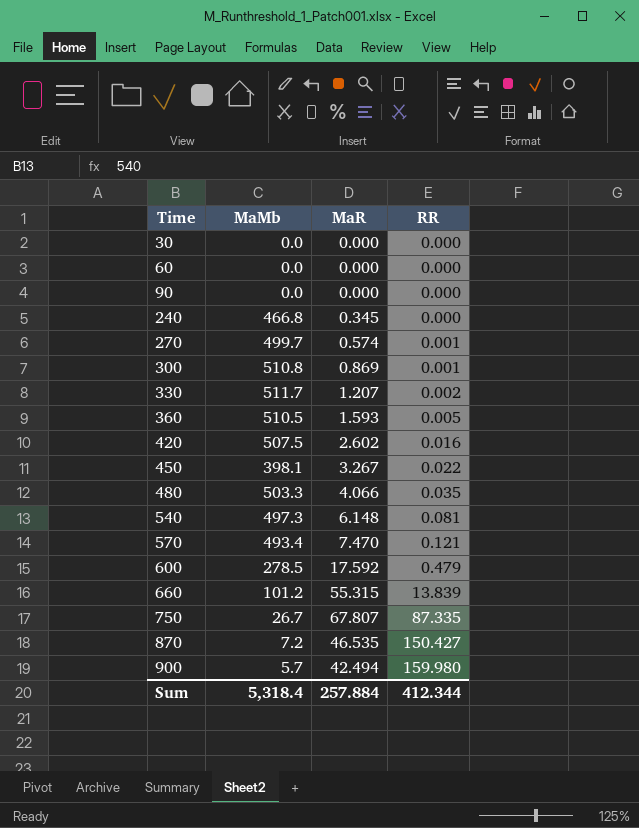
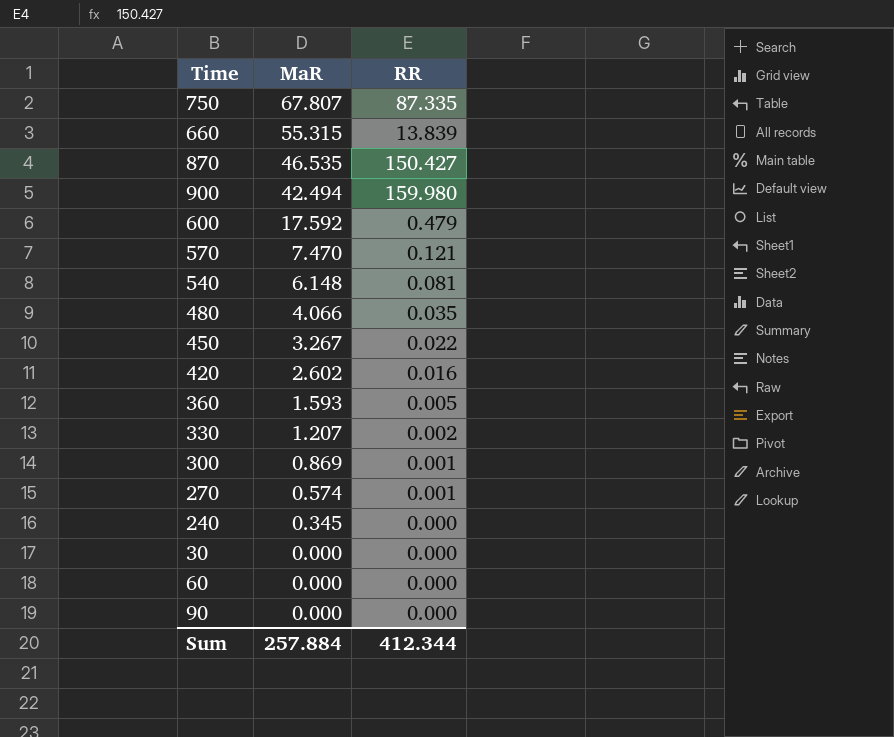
row order: Time ascending -> MaR descending
column MaMb | position: 2 -> none

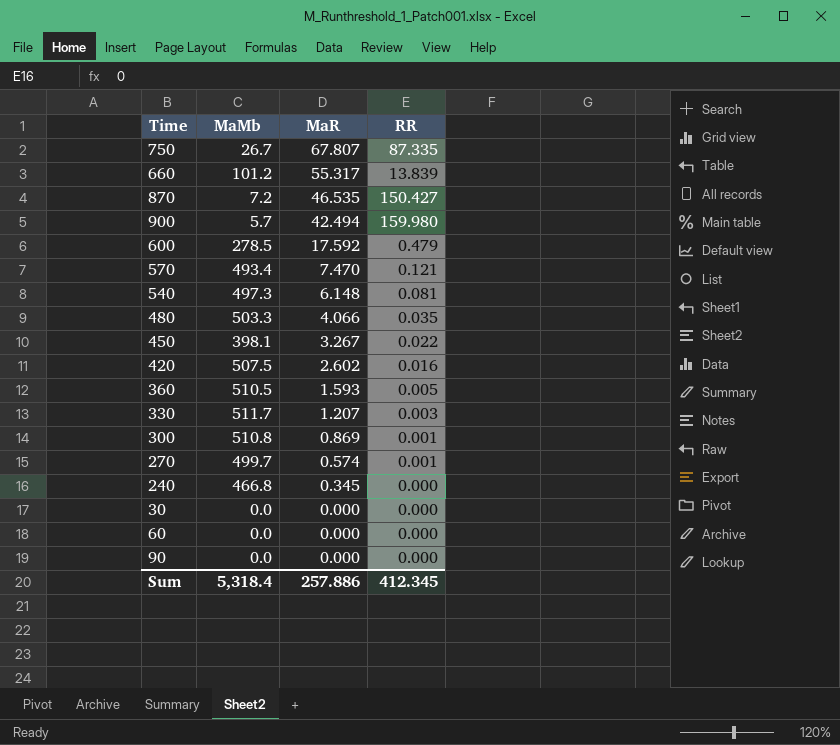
column MaMb | position: none -> 2
660 | MaR: 55.315 -> 55.317
330 | RR: 0.002 -> 0.003
Sum | MaR: 257.884 -> 257.886
Sum | RR: 412.344 -> 412.345

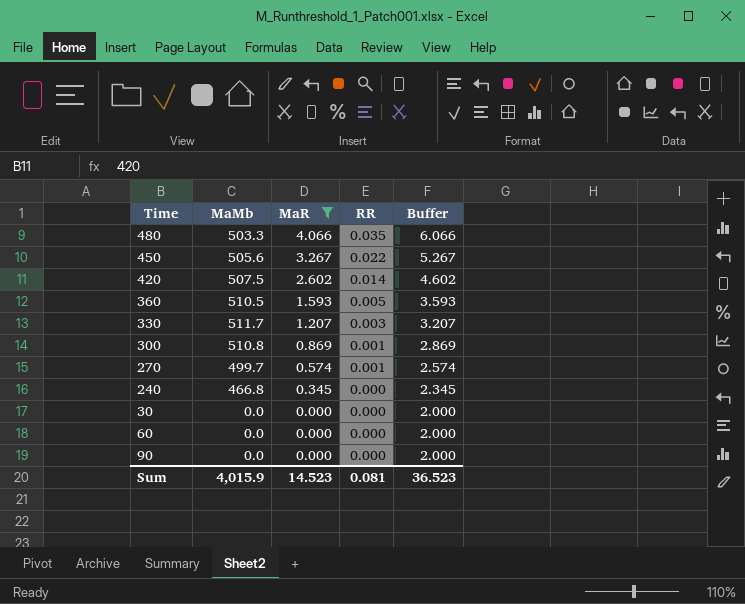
filter: none -> MaR <= 4.066
column Buffer | formula: none -> [MaR] + 2
450 | MaMb: 398.1 -> 505.6
420 | RR: 0.016 -> 0.014
Sum | MaMb: 5,318.4 -> 4,015.9
Sum | MaR: 257.886 -> 14.523
Sum | RR: 412.345 -> 0.081

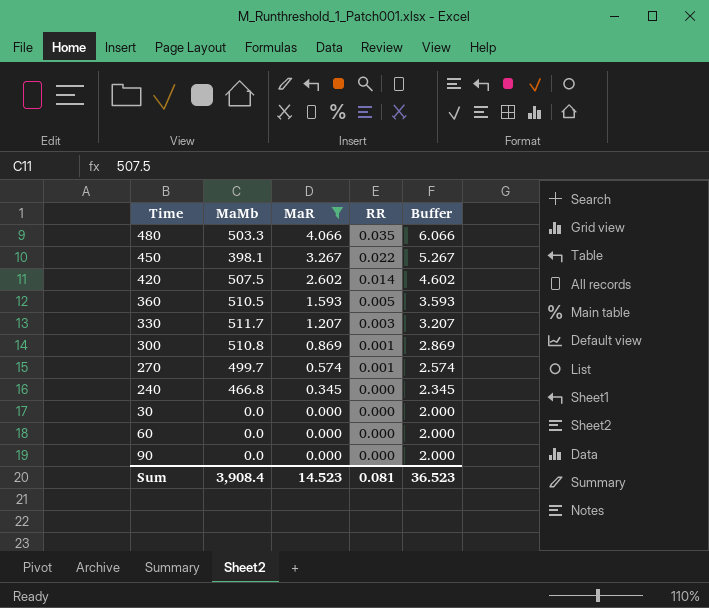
450 | MaMb: 505.6 -> 398.1
Sum | MaMb: 4,015.9 -> 3,908.4

